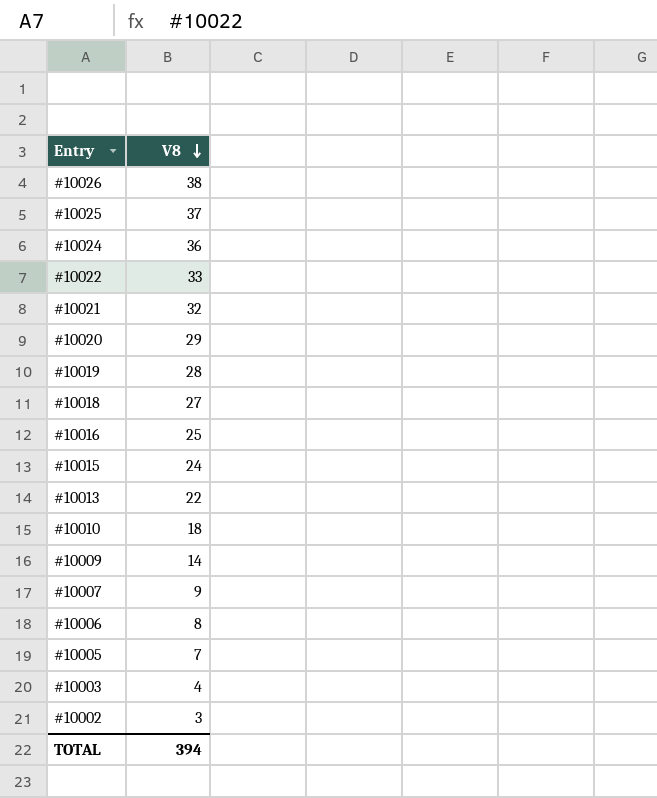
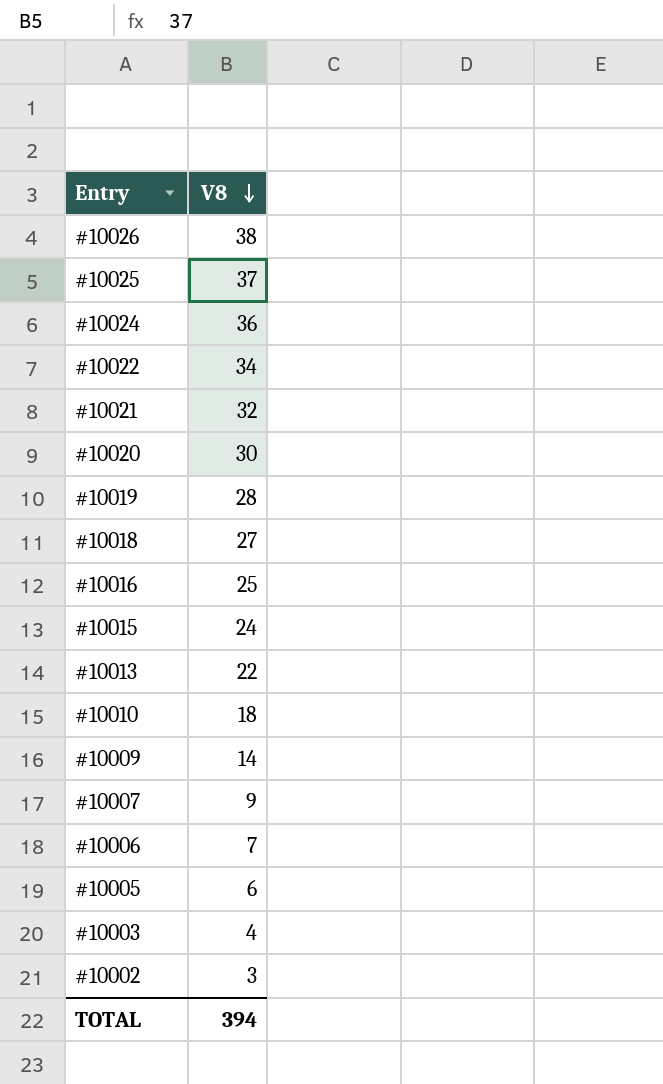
#10022 | V8: 33 -> 34
#10020 | V8: 29 -> 30
#10006 | V8: 8 -> 7
#10005 | V8: 7 -> 6

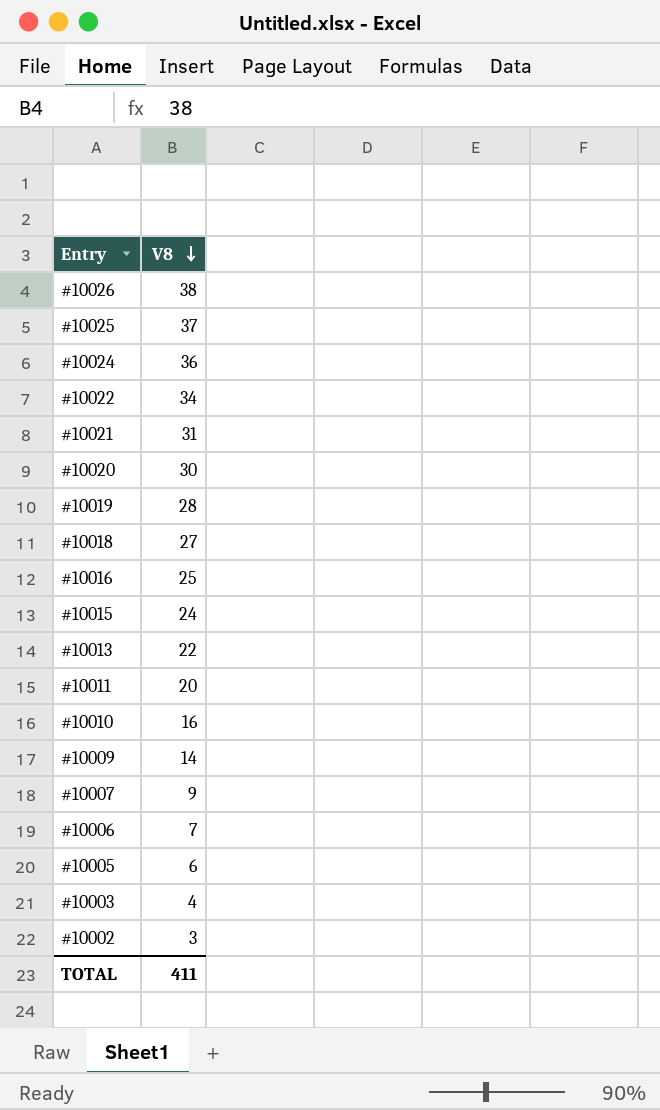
#10021 | V8: 32 -> 31
row #10011: none -> 20
#10010 | V8: 18 -> 16
TOTAL | V8: 394 -> 411

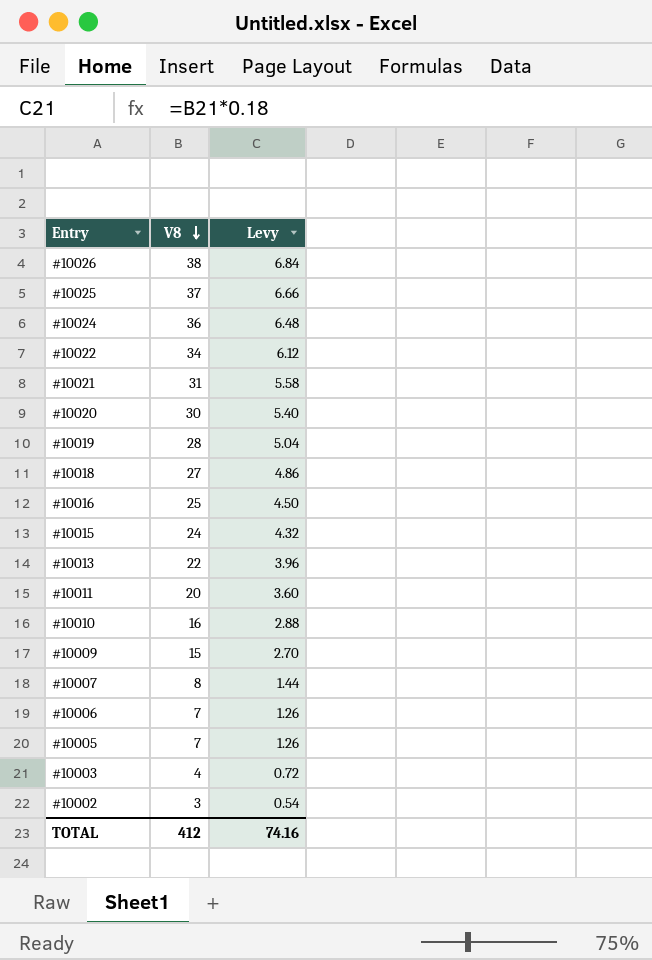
column Levy | formula: none -> [V8] * 0.18
#10009 | V8: 14 -> 15
#10007 | V8: 9 -> 8
#10005 | V8: 6 -> 7
TOTAL | V8: 411 -> 412

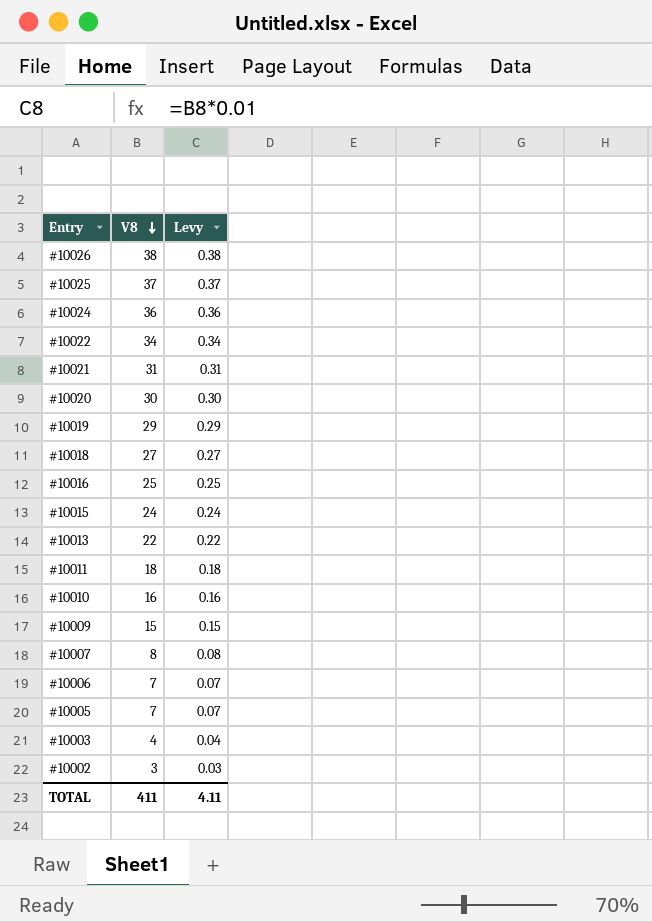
column Levy | formula: [V8] * 0.18 -> [V8] * 0.01
#10019 | V8: 28 -> 29
#10011 | V8: 20 -> 18
TOTAL | V8: 412 -> 411
TOTAL | Levy: 74.16 -> 4.11

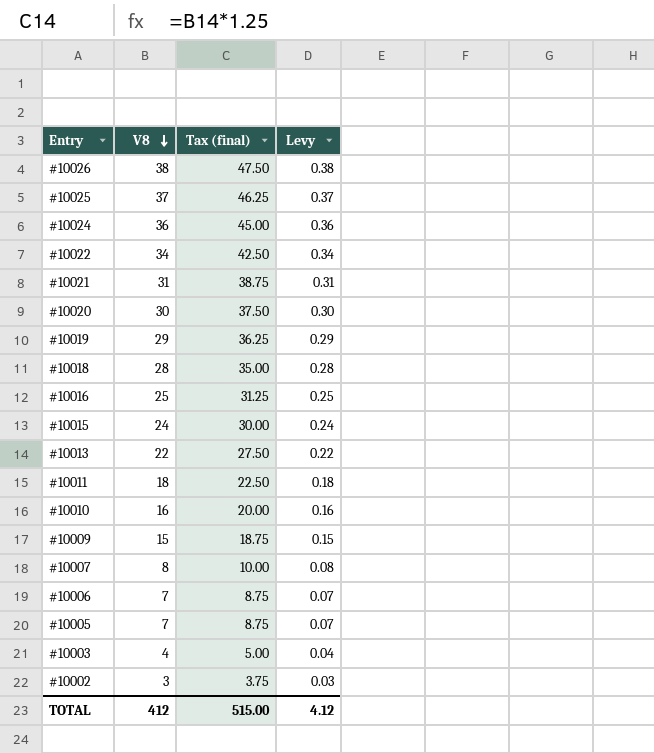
column Tax (final) | formula: none -> [V8] * 1.25
#10018 | V8: 27 -> 28
#10018 | Levy: 0.27 -> 0.28
TOTAL | V8: 411 -> 412
TOTAL | Levy: 4.11 -> 4.12

